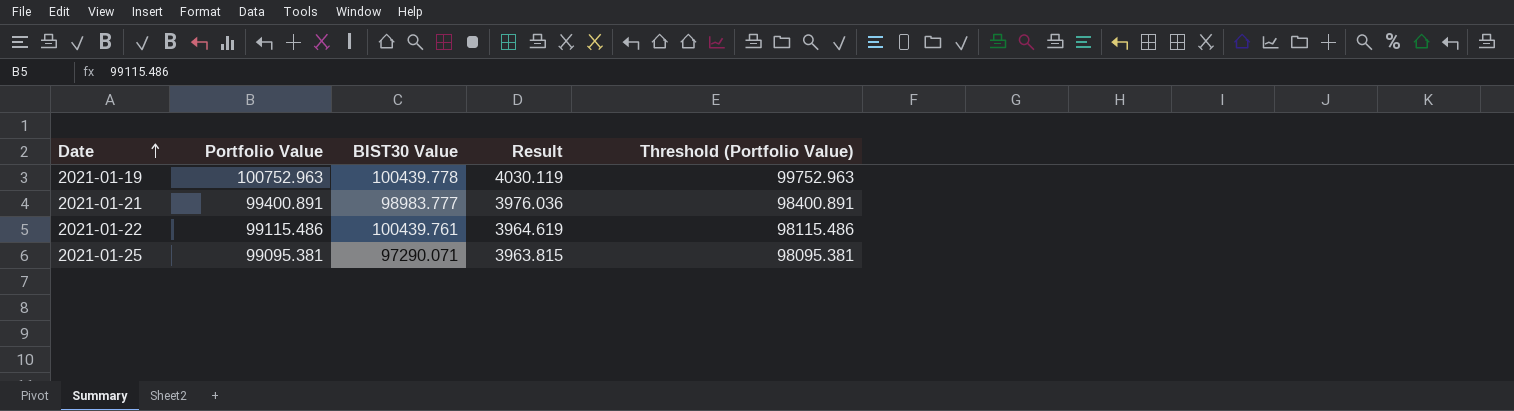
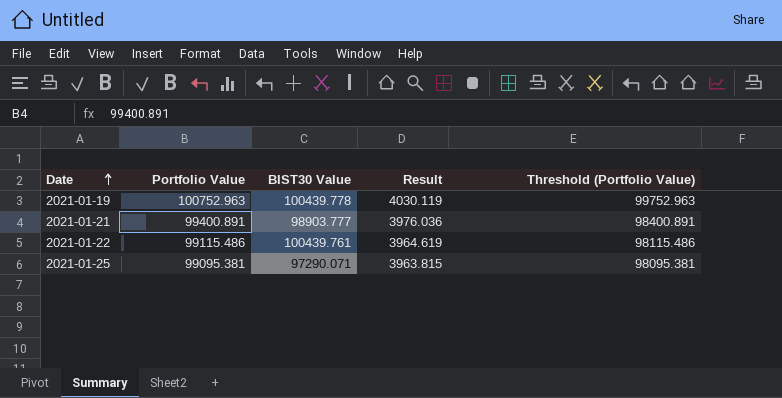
2021-01-21 | BIST30 Value: 98983.777 -> 98903.777

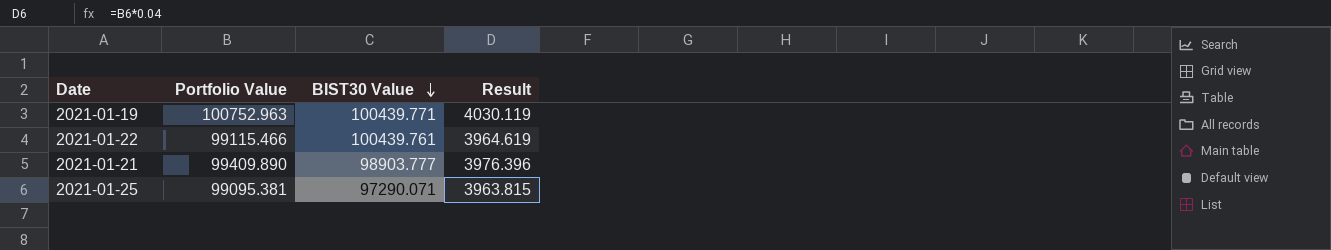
row order: Date ascending -> BIST30 Value descending
column Threshold (Portfolio Value) | formula: [Portfolio Value] - 1000 -> none
2021-01-19 | BIST30 Value: 100439.778 -> 100439.771
2021-01-22 | Portfolio Value: 99115.486 -> 99115.466
2021-01-21 | Portfolio Value: 99400.891 -> 99409.890
2021-01-21 | Result: 3976.036 -> 3976.396

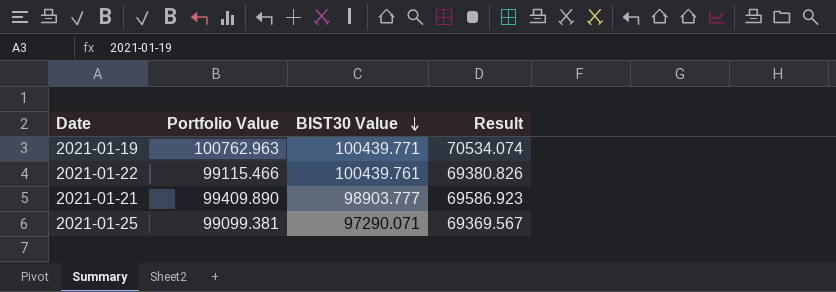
column Result | formula: [Portfolio Value] * 0.04 -> [Portfolio Value] * 0.7
2021-01-19 | Portfolio Value: 100752.963 -> 100762.963
2021-01-25 | Portfolio Value: 99095.381 -> 99099.381

